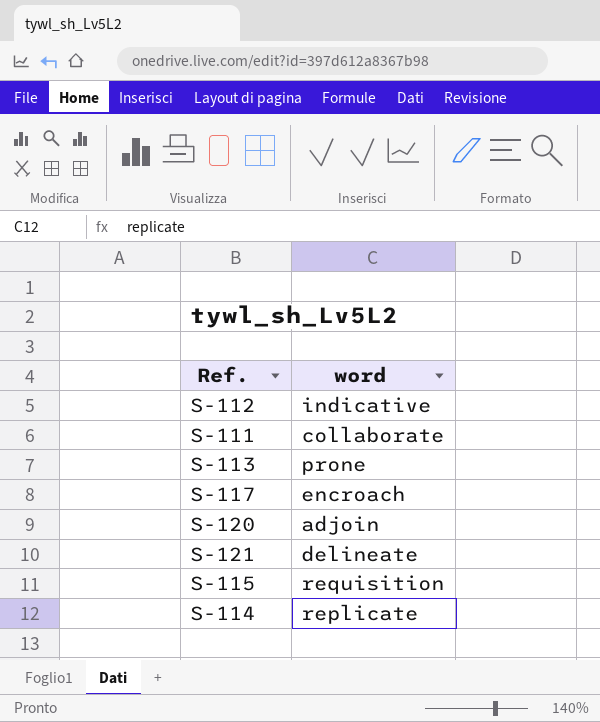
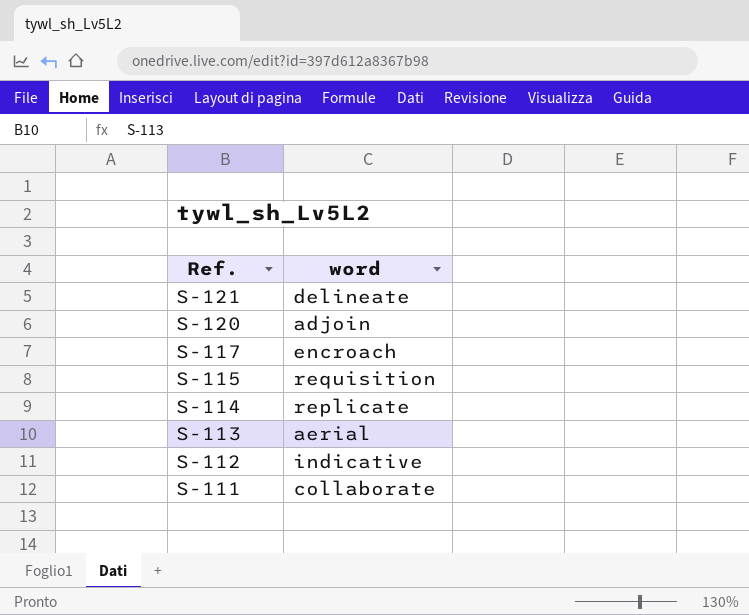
row order: none -> Ref. descending
S-113 | word: prone -> aerial

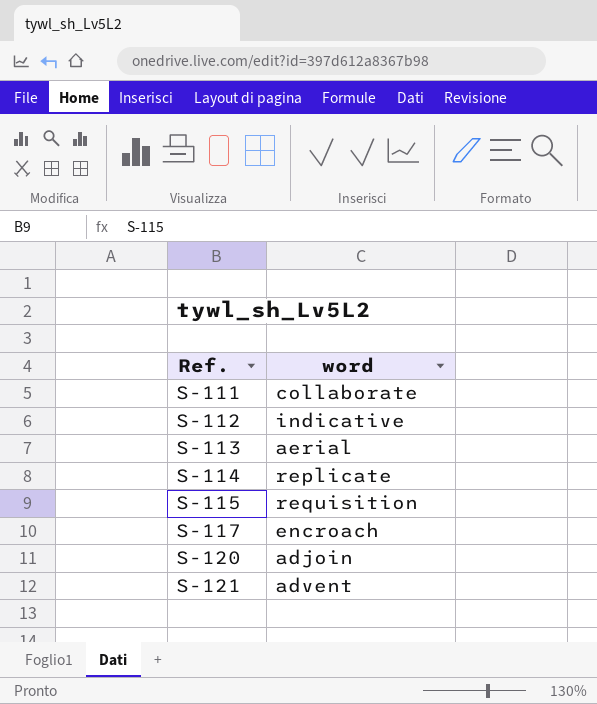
row order: Ref. descending -> Ref. ascending
S-121 | word: delineate -> advent

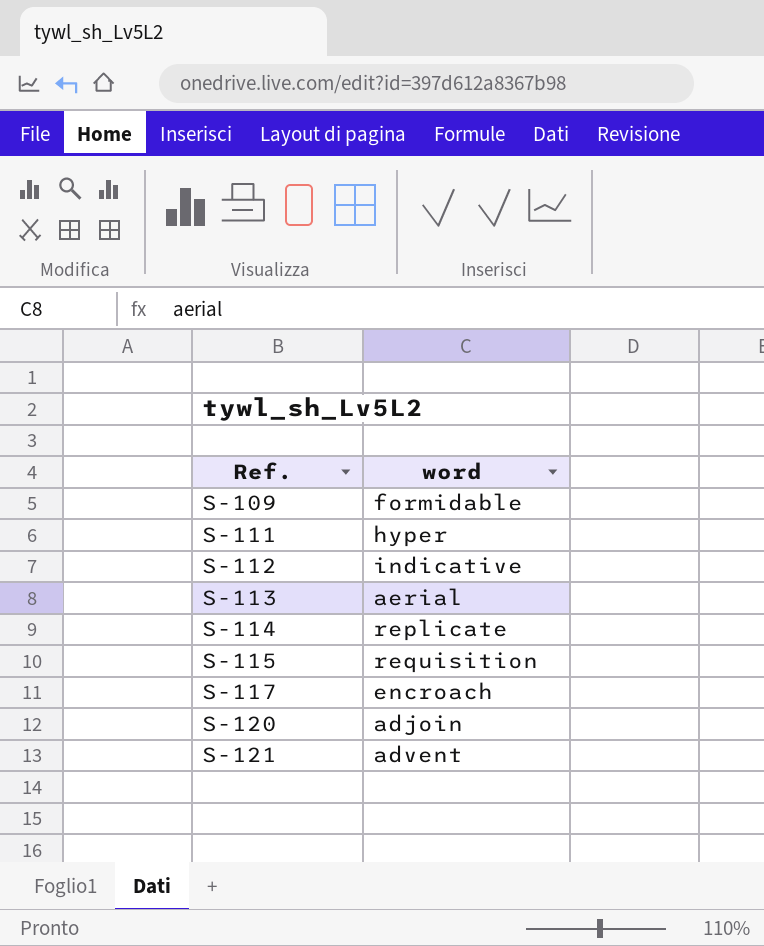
row S-109: none -> formidable
S-111 | word: collaborate -> hyper

